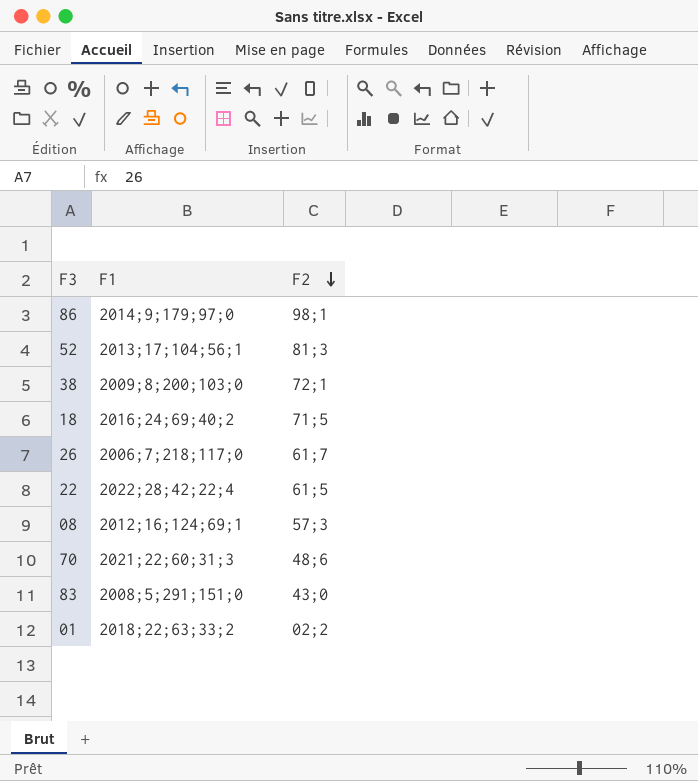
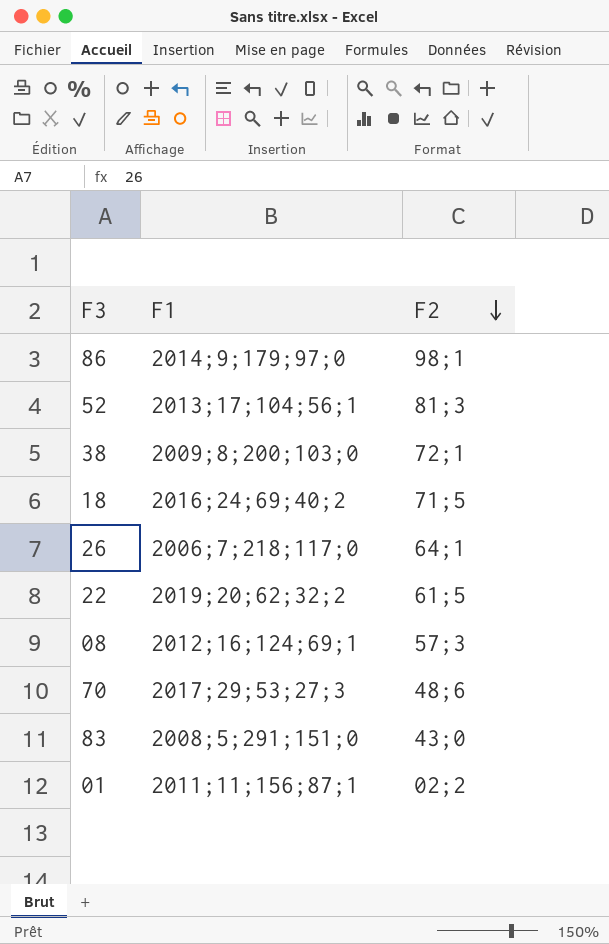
26 | F2: 61;7 -> 64;1
22 | F1: 2022;28;42;22;4 -> 2019;20;62;32;2
70 | F1: 2021;22;60;31;3 -> 2017;29;53;27;3
01 | F1: 2018;22;63;33;2 -> 2011;11;156;87;1

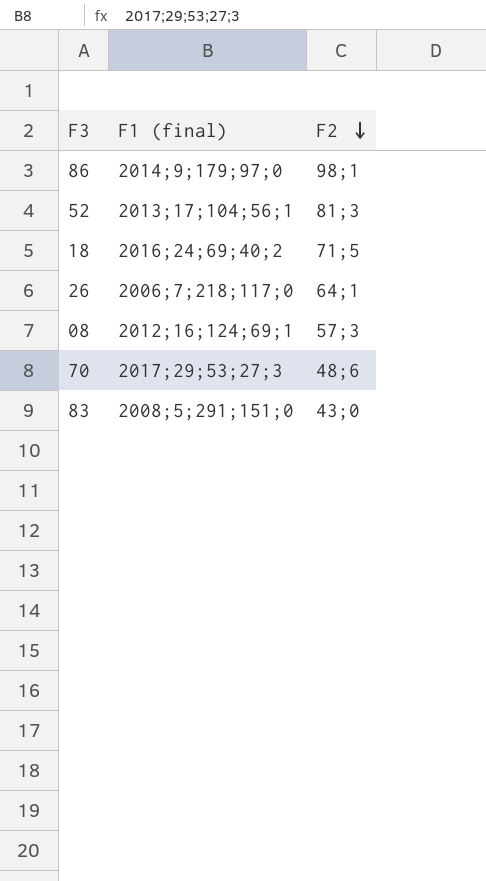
column name: F1 -> F1 (final)
row 38: 2009;8;200;103;0 | 72;1 -> none
row 22: 2019;20;62;32;2 | 61;5 -> none
row 01: 2011;11;156;87;1 | 02;2 -> none

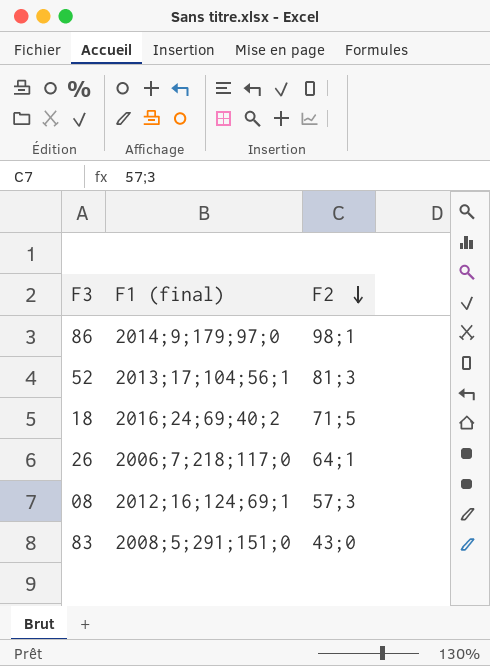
row 70: 2017;29;53;27;3 | 48;6 -> none

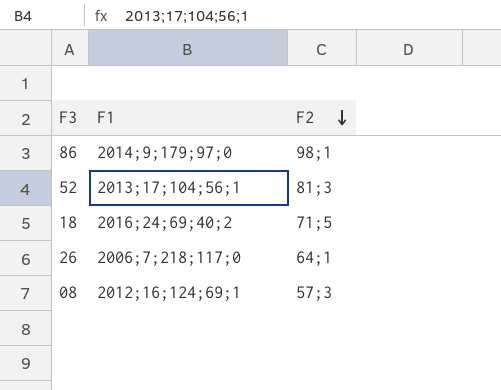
column name: F1 (final) -> F1
row 83: 2008;5;291;151;0 | 43;0 -> none

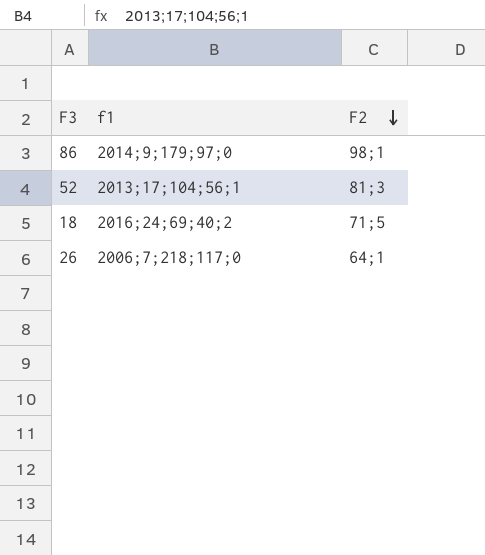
column name: F1 -> f1
row 08: 2012;16;124;69;1 | 57;3 -> none

